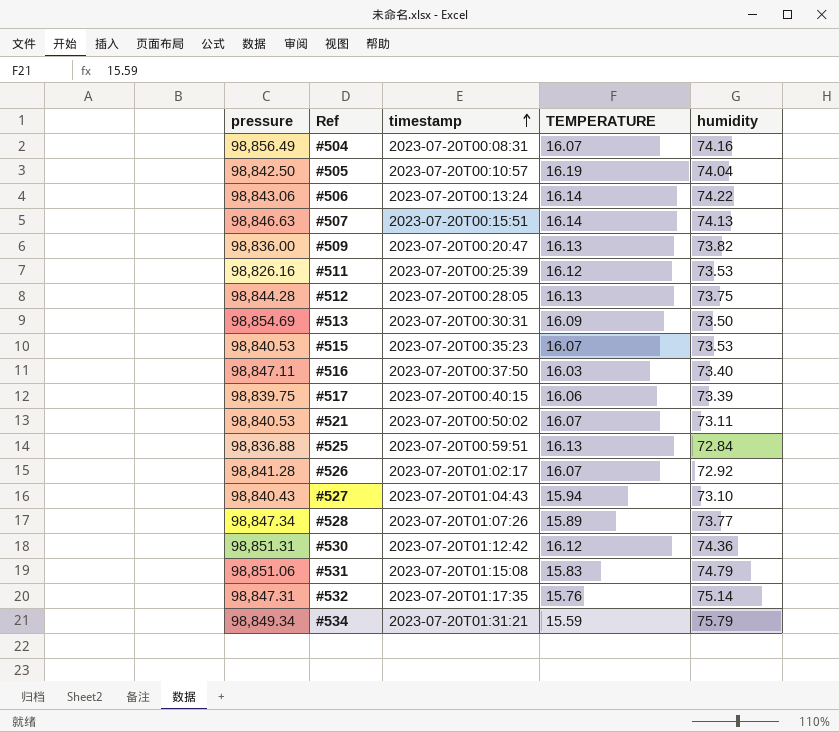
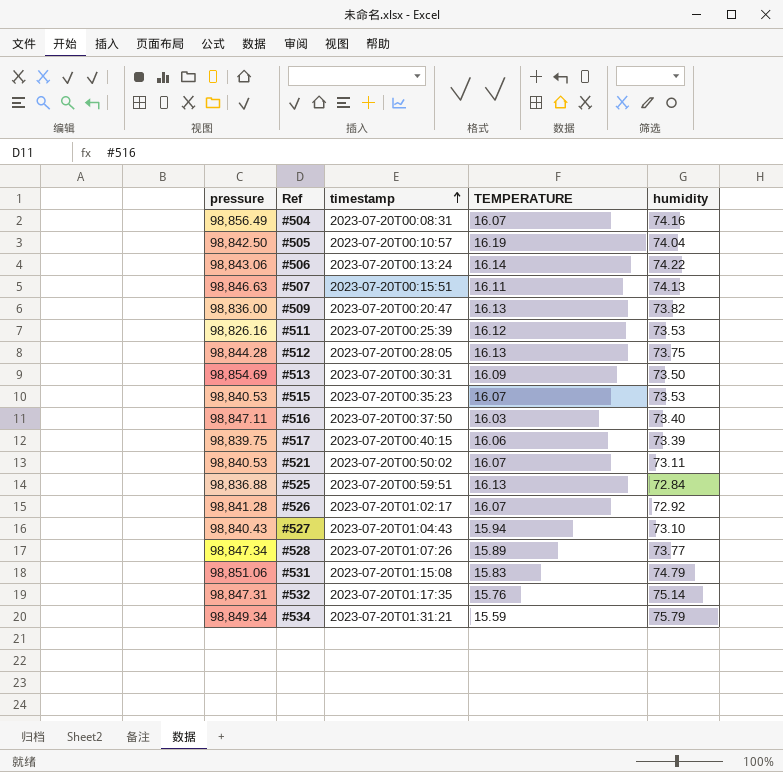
row #530: 98,851.31 | 2023-07-20T01:12:42 | 16.12 | 74.36 -> none
#507 | TEMPERATURE: 16.14 -> 16.11

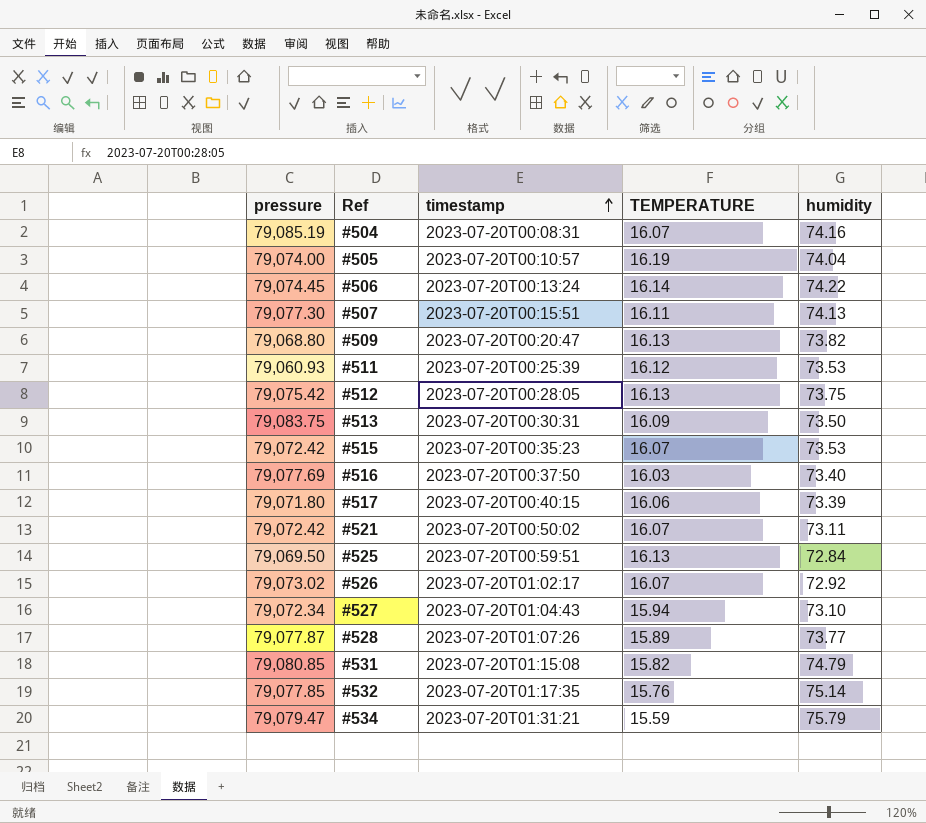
#504 | pressure: 98,856.49 -> 79,085.19
#505 | pressure: 98,842.50 -> 79,074.00
#506 | pressure: 98,843.06 -> 79,074.45
#507 | pressure: 98,846.63 -> 79,077.30
#509 | pressure: 98,836.00 -> 79,068.80
#511 | pressure: 98,826.16 -> 79,060.93
#512 | pressure: 98,844.28 -> 79,075.42
#513 | pressure: 98,854.69 -> 79,083.75
#515 | pressure: 98,840.53 -> 79,072.42
#516 | pressure: 98,847.11 -> 79,077.69
#517 | pressure: 98,839.75 -> 79,071.80
#521 | pressure: 98,840.53 -> 79,072.42
#525 | pressure: 98,836.88 -> 79,069.50
#526 | pressure: 98,841.28 -> 79,073.02
#527 | pressure: 98,840.43 -> 79,072.34
#528 | pressure: 98,847.34 -> 79,077.87
#531 | pressure: 98,851.06 -> 79,080.85
#531 | TEMPERATURE: 15.83 -> 15.82
#532 | pressure: 98,847.31 -> 79,077.85
#534 | pressure: 98,849.34 -> 79,079.47

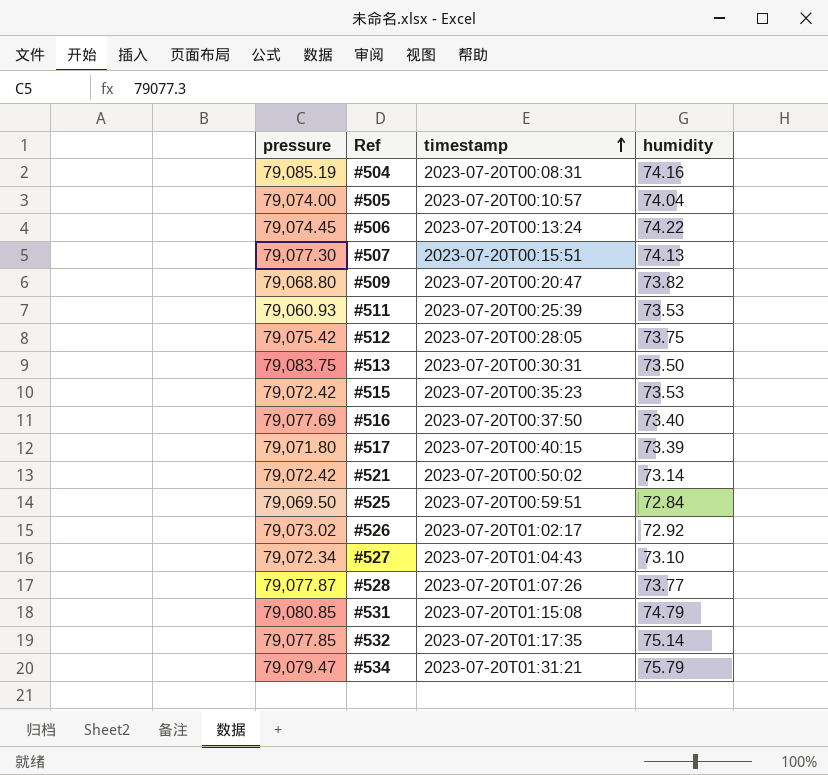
column TEMPERATURE | position: 4 -> none
#521 | humidity: 73.11 -> 73.14

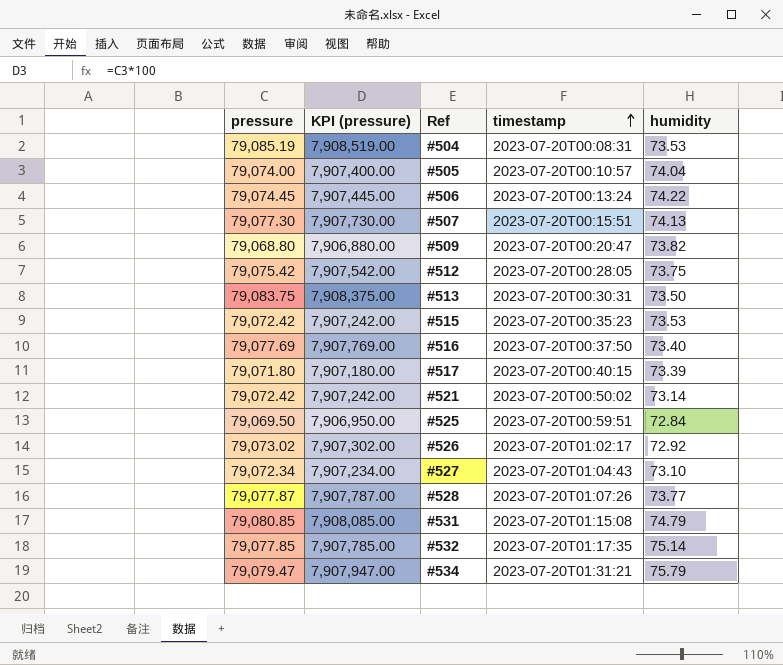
column KPI (pressure) | formula: none -> [pressure] * 100
row #511: 79,060.93 | 2023-07-20T00:25:39 | 73.53 -> none
#504 | humidity: 74.16 -> 73.53

